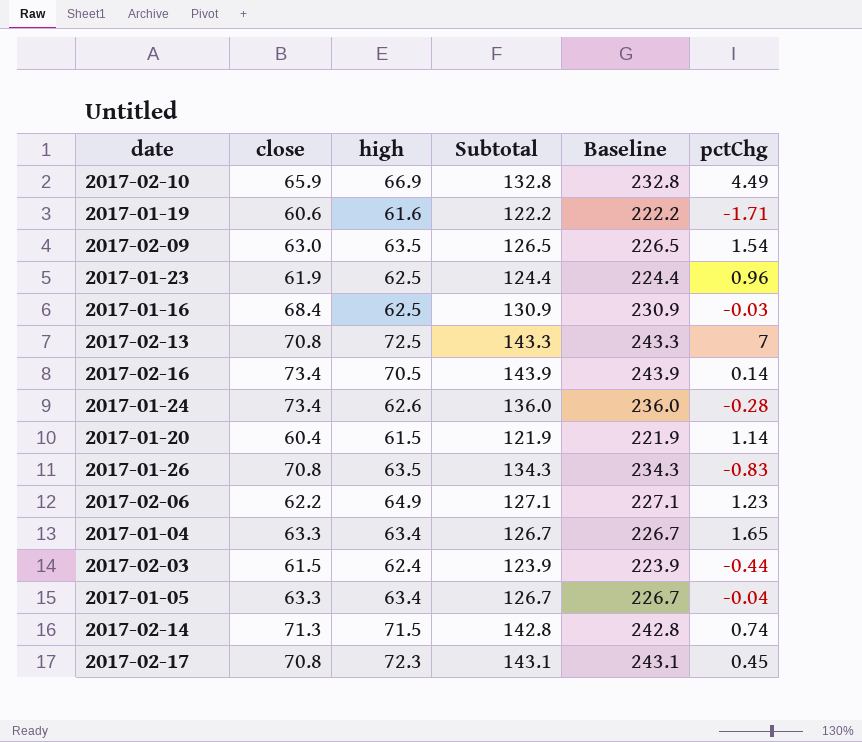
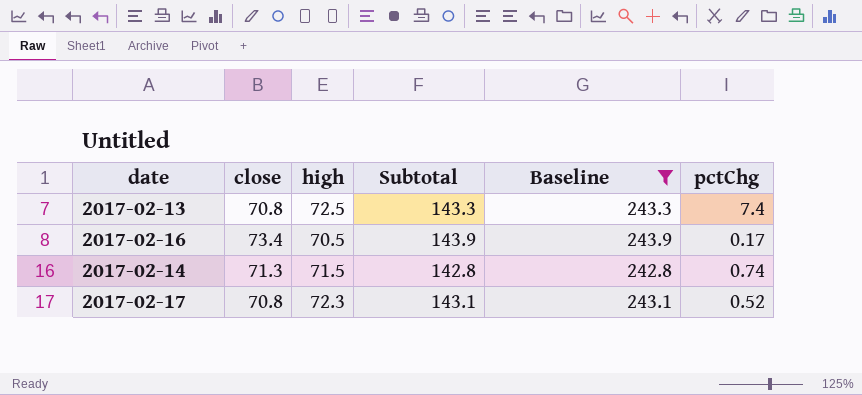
filter: none -> Baseline >= 242.8
2017-02-13 | pctChg: 7 -> 7.4
2017-02-16 | pctChg: 0.14 -> 0.17
2017-02-17 | pctChg: 0.45 -> 0.52

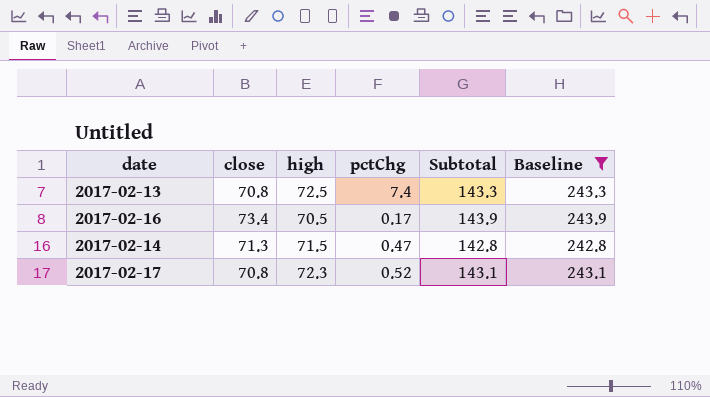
column pctChg | position: 6 -> 4
2017-02-14 | pctChg: 0.74 -> 0.47

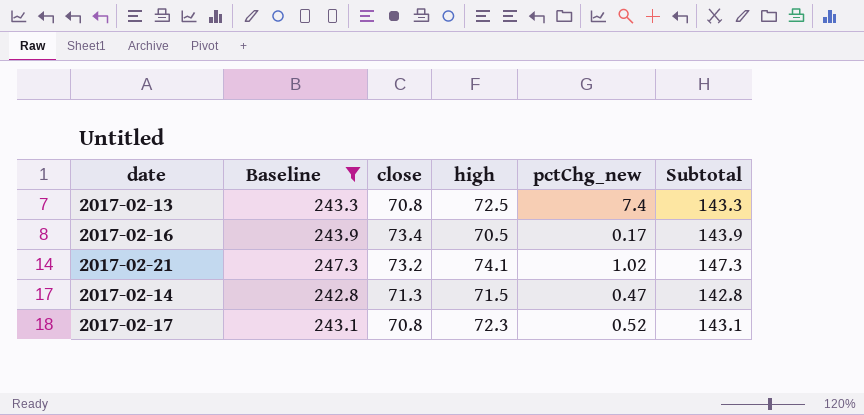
column Baseline | position: 6 -> 2
column name: pctChg -> pctChg_new
row 2017-02-21: none -> 247.3 | 73.2 | 74.1 | 1.02 | 147.3

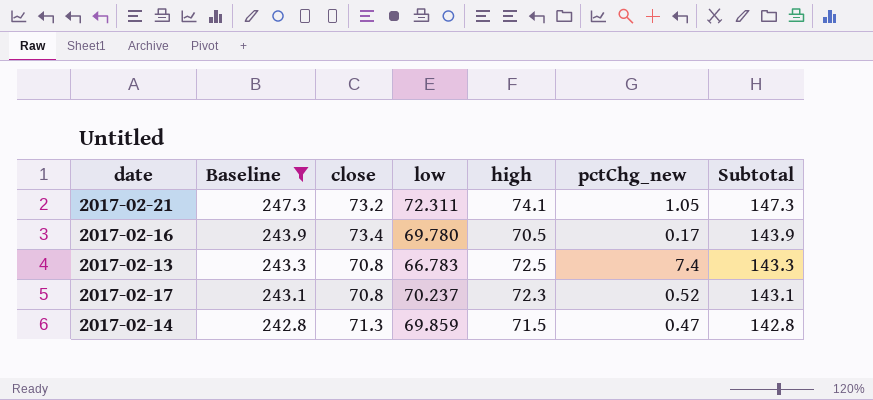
row order: none -> Baseline descending
column low | position: none -> 4
2017-02-21 | pctChg_new: 1.02 -> 1.05

